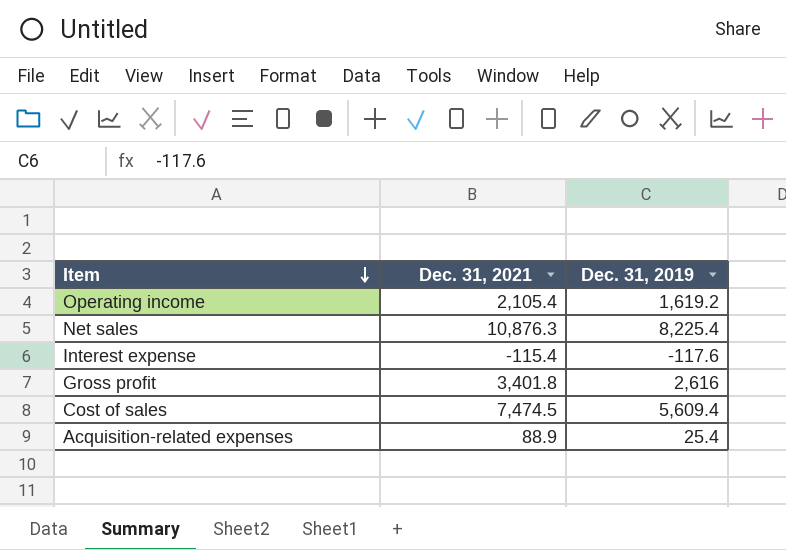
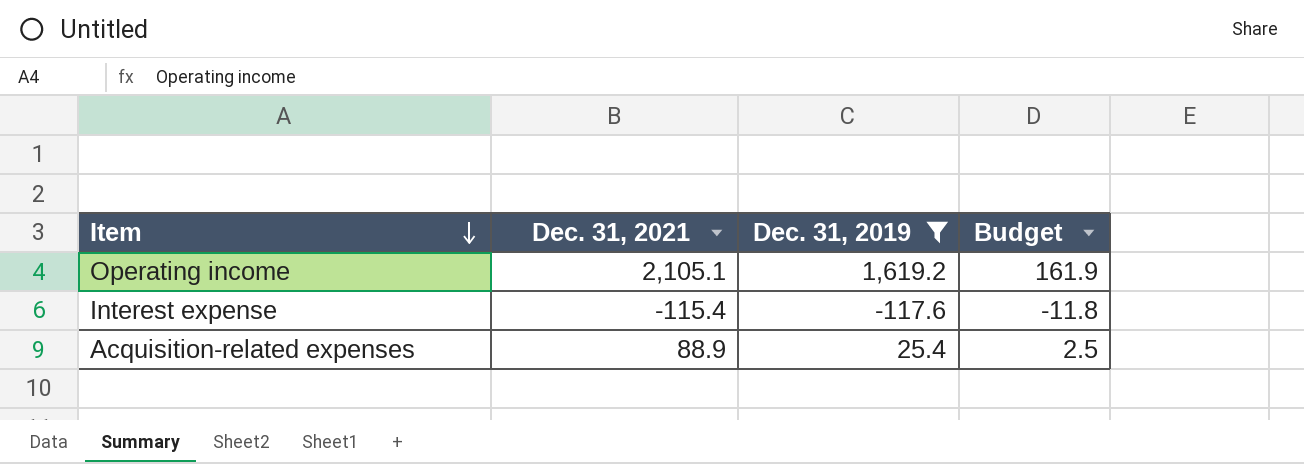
filter: none -> Dec. 31, 2019 <= 1,619.2
column Budget | formula: none -> [Dec. 31, 2019] * 0.1
Operating income | Dec. 31, 2021: 2,105.4 -> 2,105.1

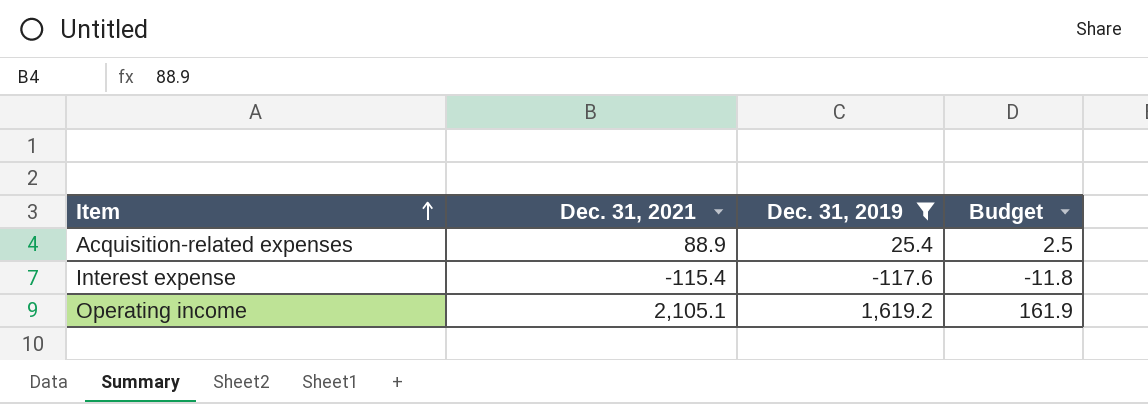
row order: Item descending -> Item ascending

